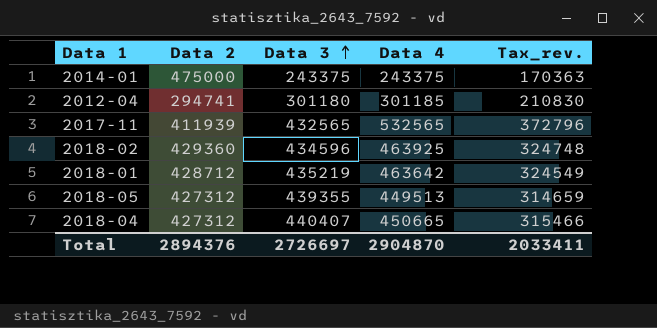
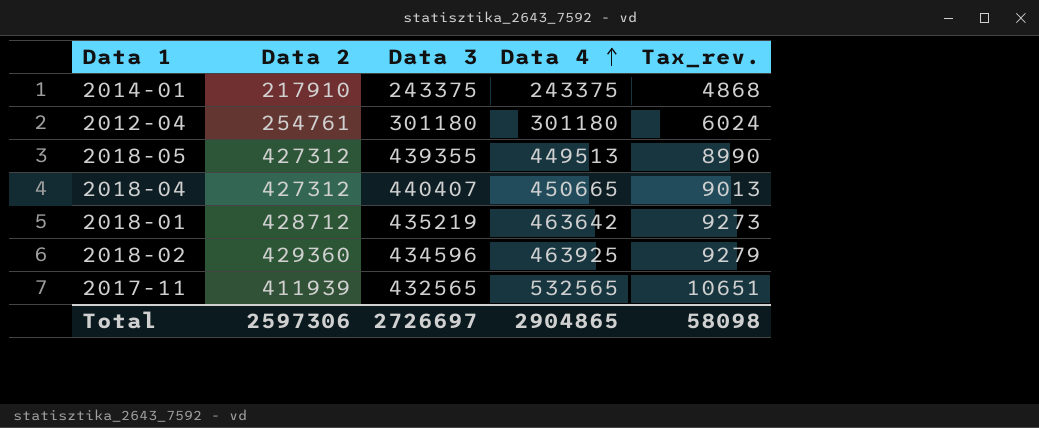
row order: Data 3 ascending -> Data 4 ascending
column Tax_rev. | formula: [Data 4] * 0.7 -> [Data 4] * 0.02
2014-01 | Data 2: 475000 -> 217910
2012-04 | Data 2: 294741 -> 254761
2012-04 | Data 4: 301185 -> 301180
Total | Data 2: 2894376 -> 2597306
Total | Data 4: 2904870 -> 2904865
Total | Tax_rev.: 2033411 -> 58098

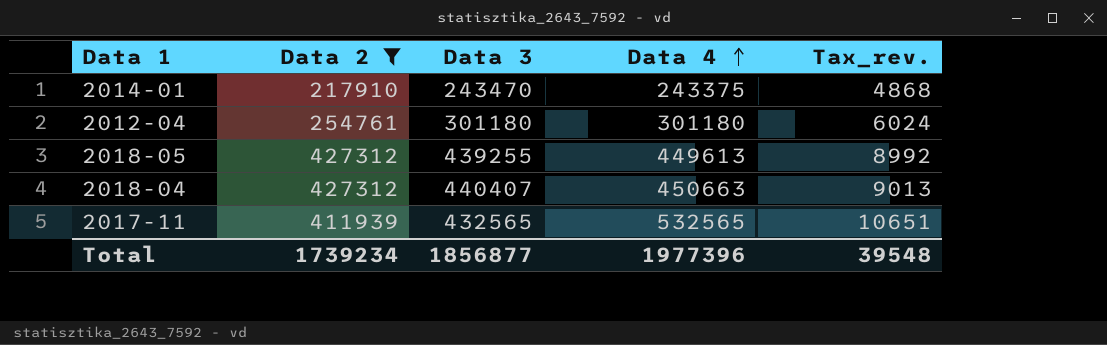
filter: none -> Data 2 <= 427312
2014-01 | Data 3: 243375 -> 243470
2018-05 | Data 3: 439355 -> 439255
2018-05 | Data 4: 449513 -> 449613
2018-05 | Tax_rev.: 8990 -> 8992
2018-04 | Data 4: 450665 -> 450663
Total | Data 2: 2597306 -> 1739234
Total | Data 3: 2726697 -> 1856877
Total | Data 4: 2904865 -> 1977396
Total | Tax_rev.: 58098 -> 39548

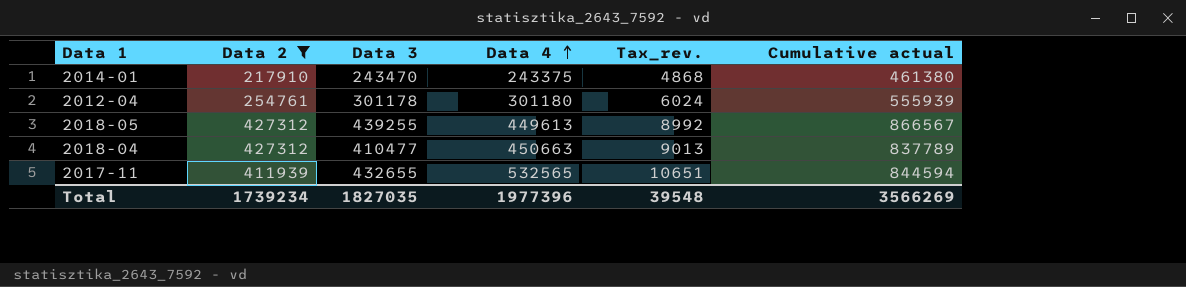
column Cumulative actual | formula: none -> [Data 2] + [Data 3]
2012-04 | Data 3: 301180 -> 301178
2018-04 | Data 3: 440407 -> 410477
2017-11 | Data 3: 432565 -> 432655
Total | Data 3: 1856877 -> 1827035

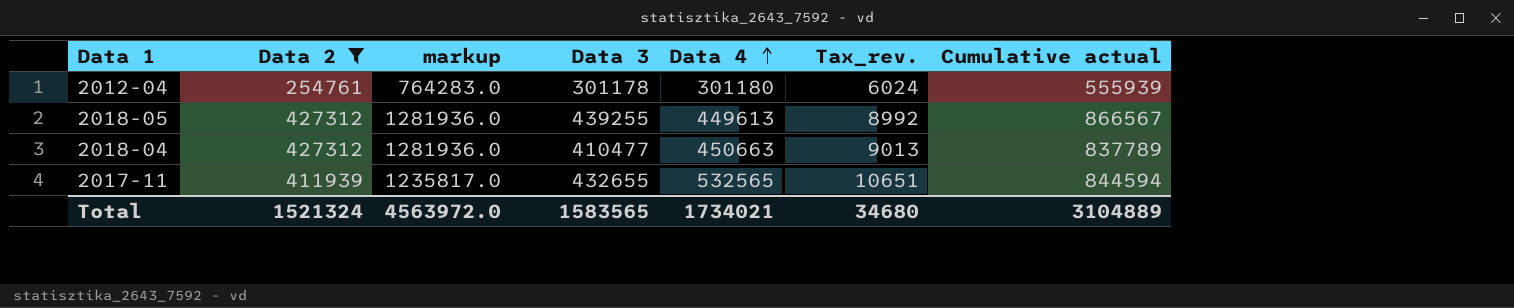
column markup | formula: none -> [Data 2] * 3
row 2014-01: 217910 | 243470 | 243375 | 4868 | 461380 -> none
Total | Data 2: 1739234 -> 1521324
Total | Data 3: 1827035 -> 1583565
Total | Data 4: 1977396 -> 1734021
Total | Tax_rev.: 39548 -> 34680
Total | Cumulative actual: 3566269 -> 3104889

